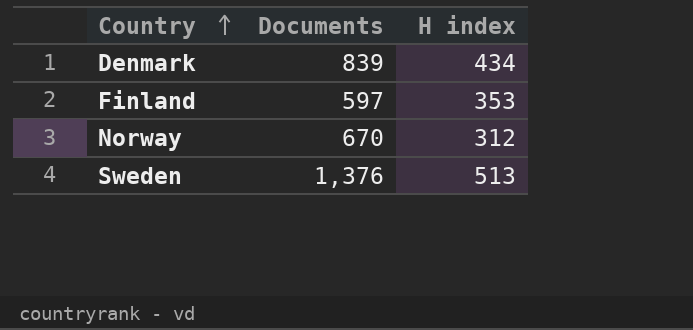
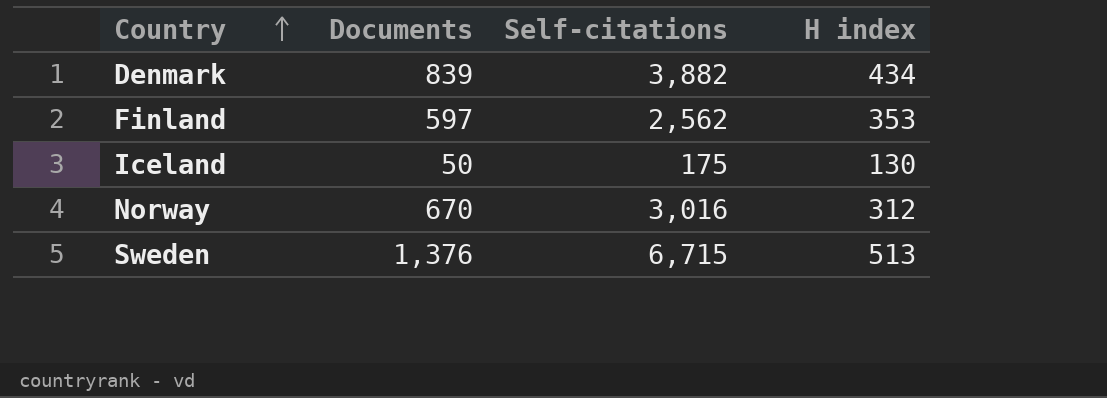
column Self-citations | position: none -> 3
row Iceland: none -> 50 | 175 | 130

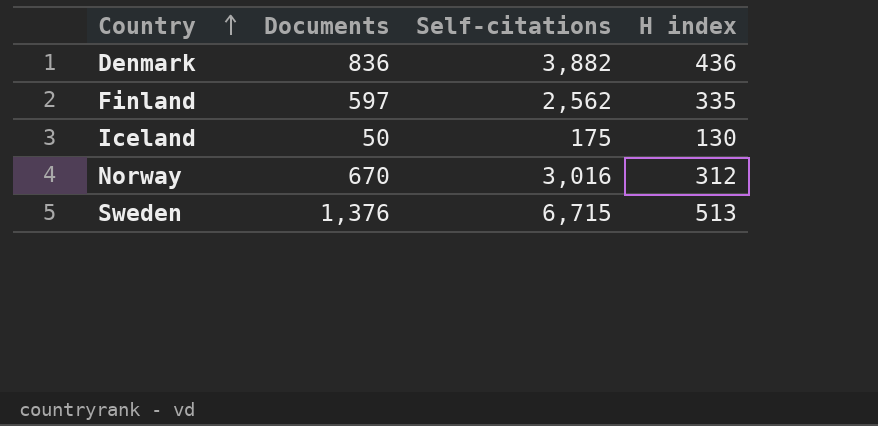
Denmark | Documents: 839 -> 836
Denmark | H index: 434 -> 436
Finland | H index: 353 -> 335

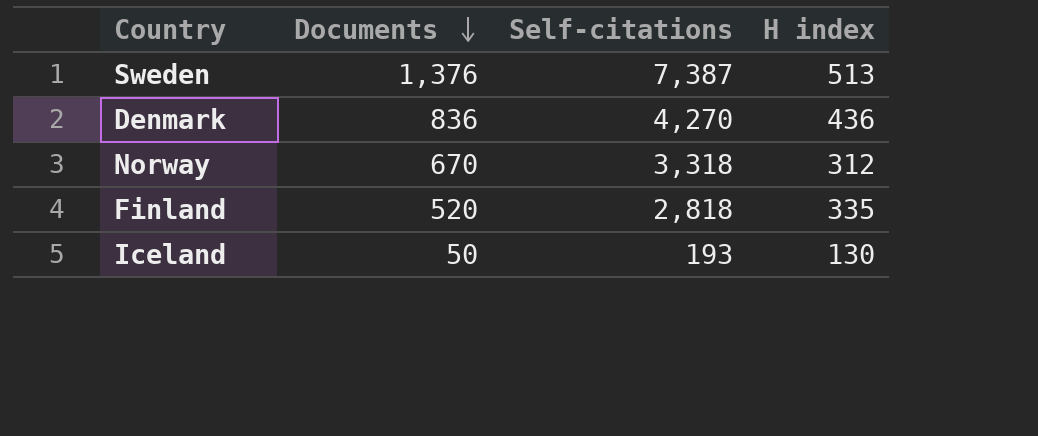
row order: Country ascending -> Documents descending
Sweden | Self-citations: 6,715 -> 7,387
Denmark | Self-citations: 3,882 -> 4,270
Norway | Self-citations: 3,016 -> 3,318
Finland | Documents: 597 -> 520
Finland | Self-citations: 2,562 -> 2,818
Iceland | Self-citations: 175 -> 193

